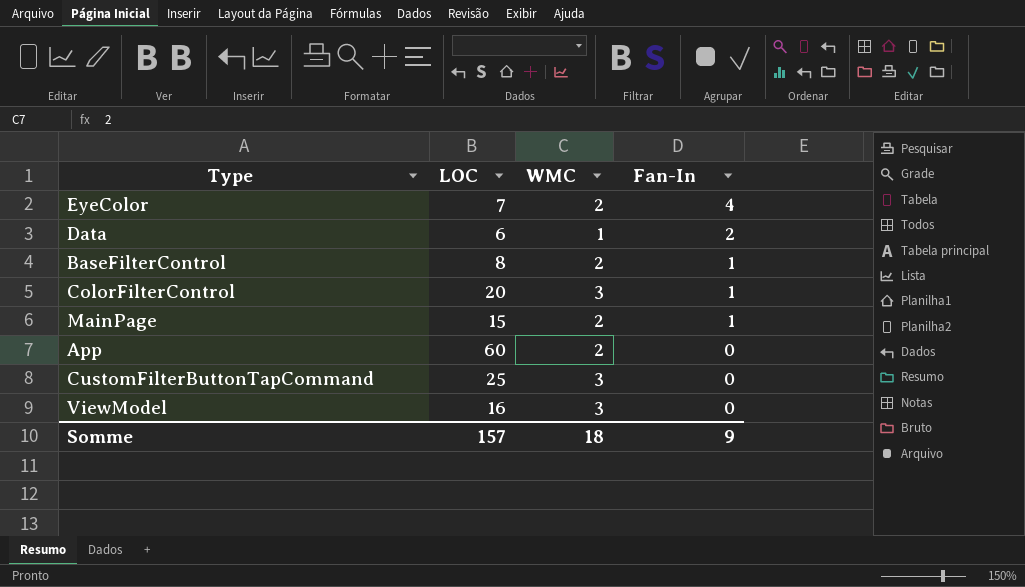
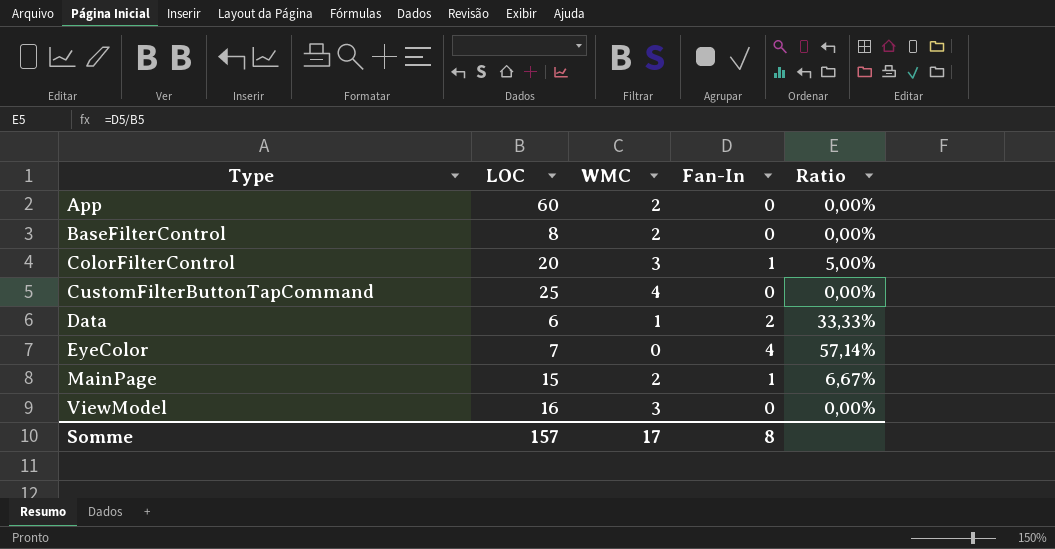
row order: Fan-In descending -> Type ascending
column Ratio | formula: none -> [Fan-In] / [LOC]
BaseFilterControl | Fan-In: 1 -> 0
CustomFilterButtonTapCommand | WMC: 3 -> 4
EyeColor | WMC: 2 -> 0
Somme | WMC: 18 -> 17
Somme | Fan-In: 9 -> 8

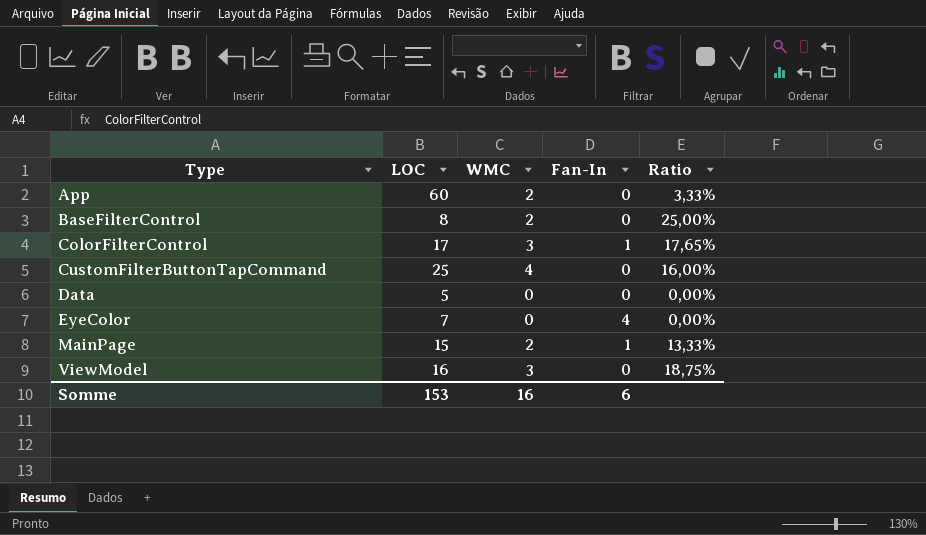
column Ratio | formula: [Fan-In] / [LOC] -> [WMC] / [LOC]
ColorFilterControl | LOC: 20 -> 17
Data | LOC: 6 -> 5
Data | WMC: 1 -> 0
Data | Fan-In: 2 -> 0
Somme | LOC: 157 -> 153
Somme | WMC: 17 -> 16
Somme | Fan-In: 8 -> 6

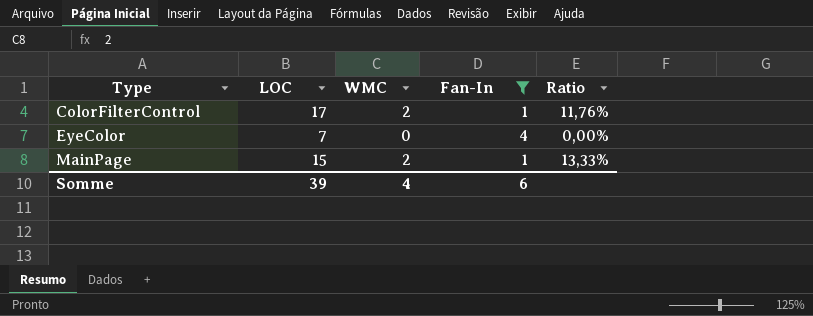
filter: none -> Fan-In != 0
ColorFilterControl | WMC: 3 -> 2
ColorFilterControl | Ratio: 17,65% -> 11,76%
Somme | LOC: 153 -> 39
Somme | WMC: 16 -> 4

